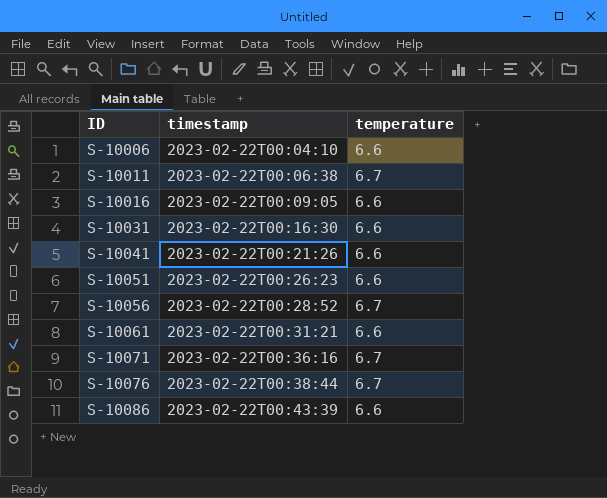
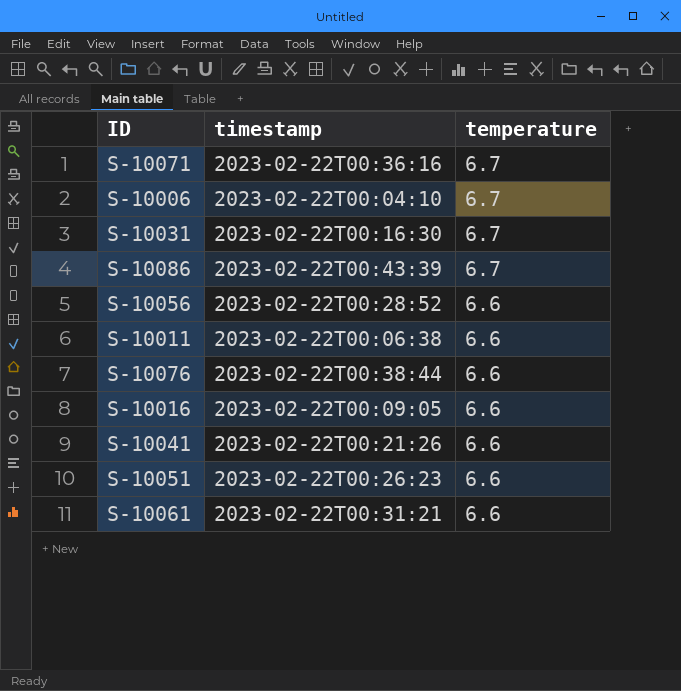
row order: ID ascending -> temperature descending
S-10006 | temperature: 6.6 -> 6.7
S-10031 | temperature: 6.6 -> 6.7
S-10086 | temperature: 6.6 -> 6.7
S-10056 | temperature: 6.7 -> 6.6
S-10011 | temperature: 6.7 -> 6.6
S-10076 | temperature: 6.7 -> 6.6

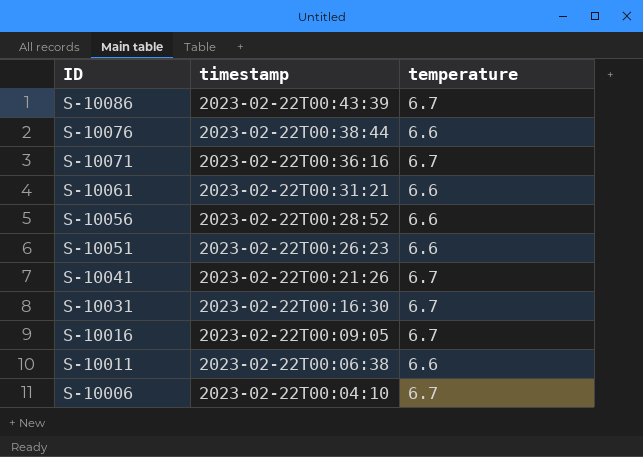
row order: temperature descending -> ID descending
S-10041 | temperature: 6.6 -> 6.7
S-10016 | temperature: 6.6 -> 6.7

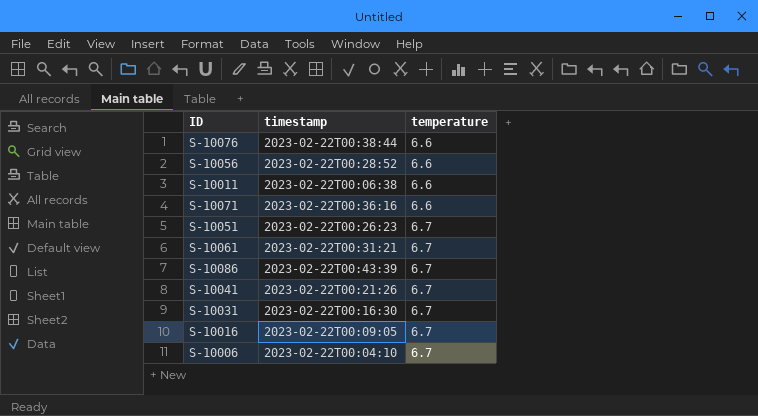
row order: ID descending -> temperature ascending
S-10071 | temperature: 6.7 -> 6.6
S-10051 | temperature: 6.6 -> 6.7
S-10061 | temperature: 6.6 -> 6.7

